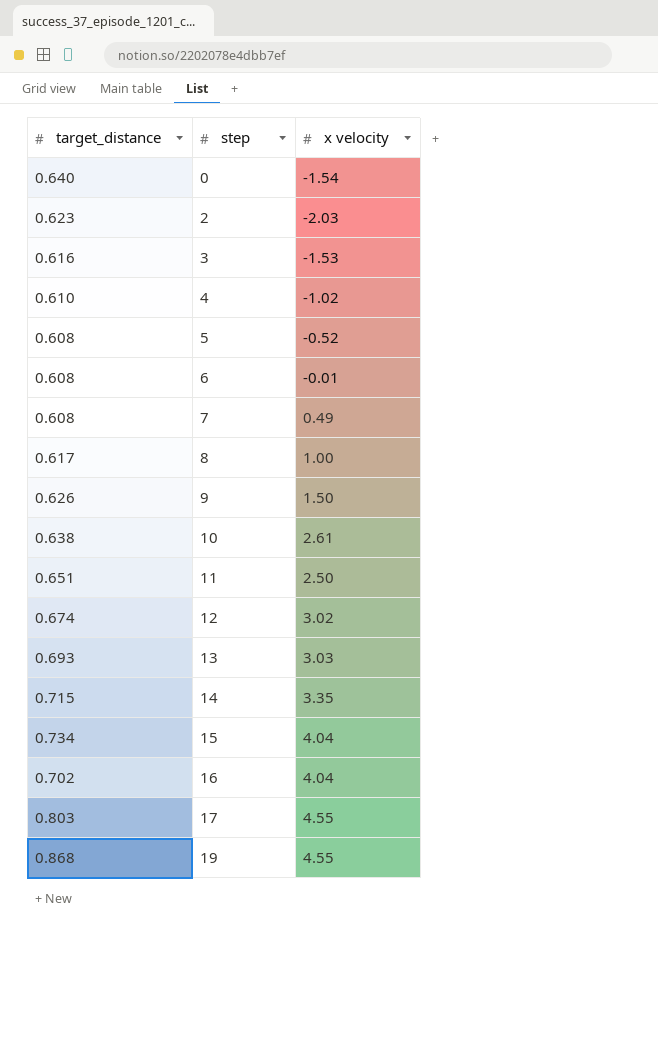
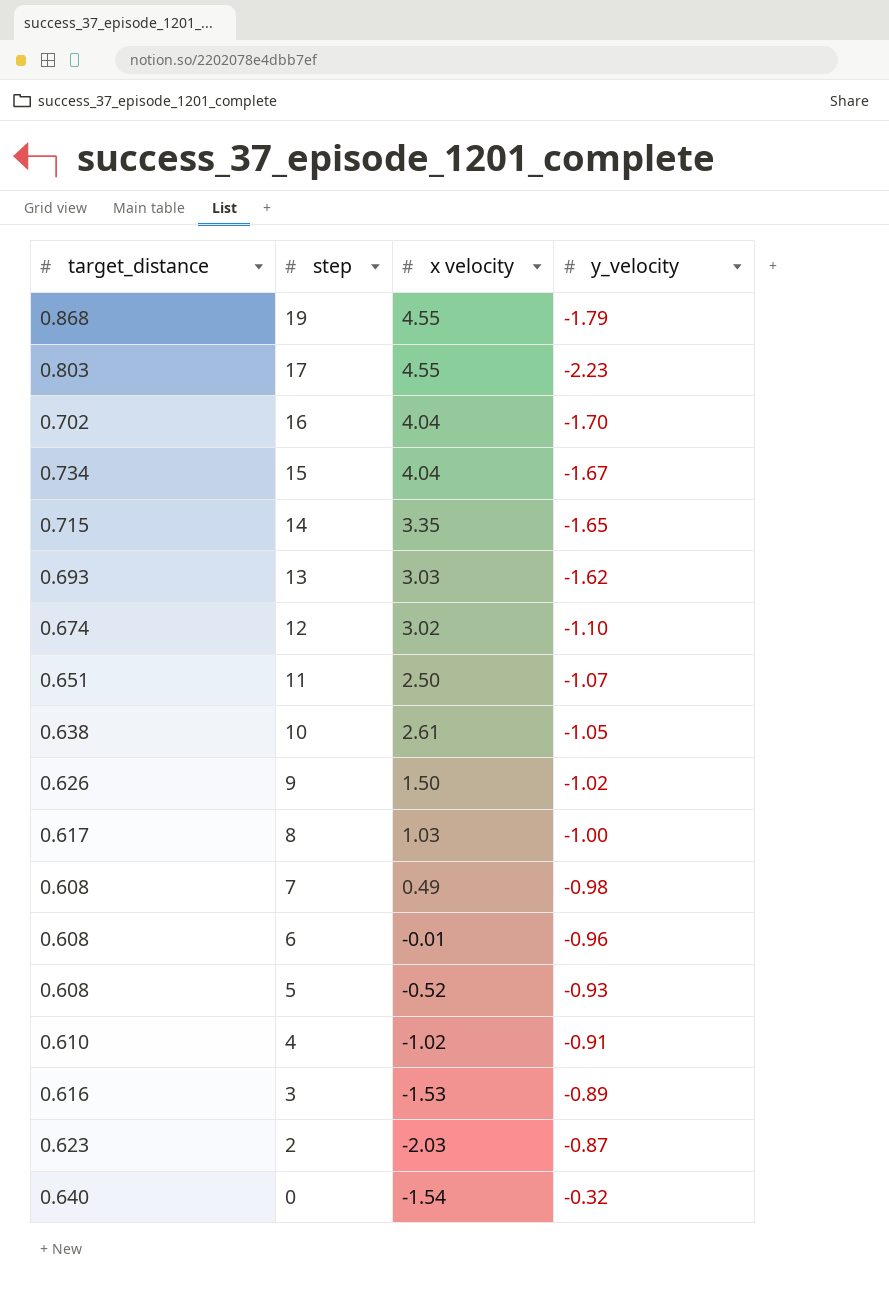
row order: step ascending -> step descending
column y_velocity | position: none -> 4
8 | x velocity: 1.00 -> 1.03

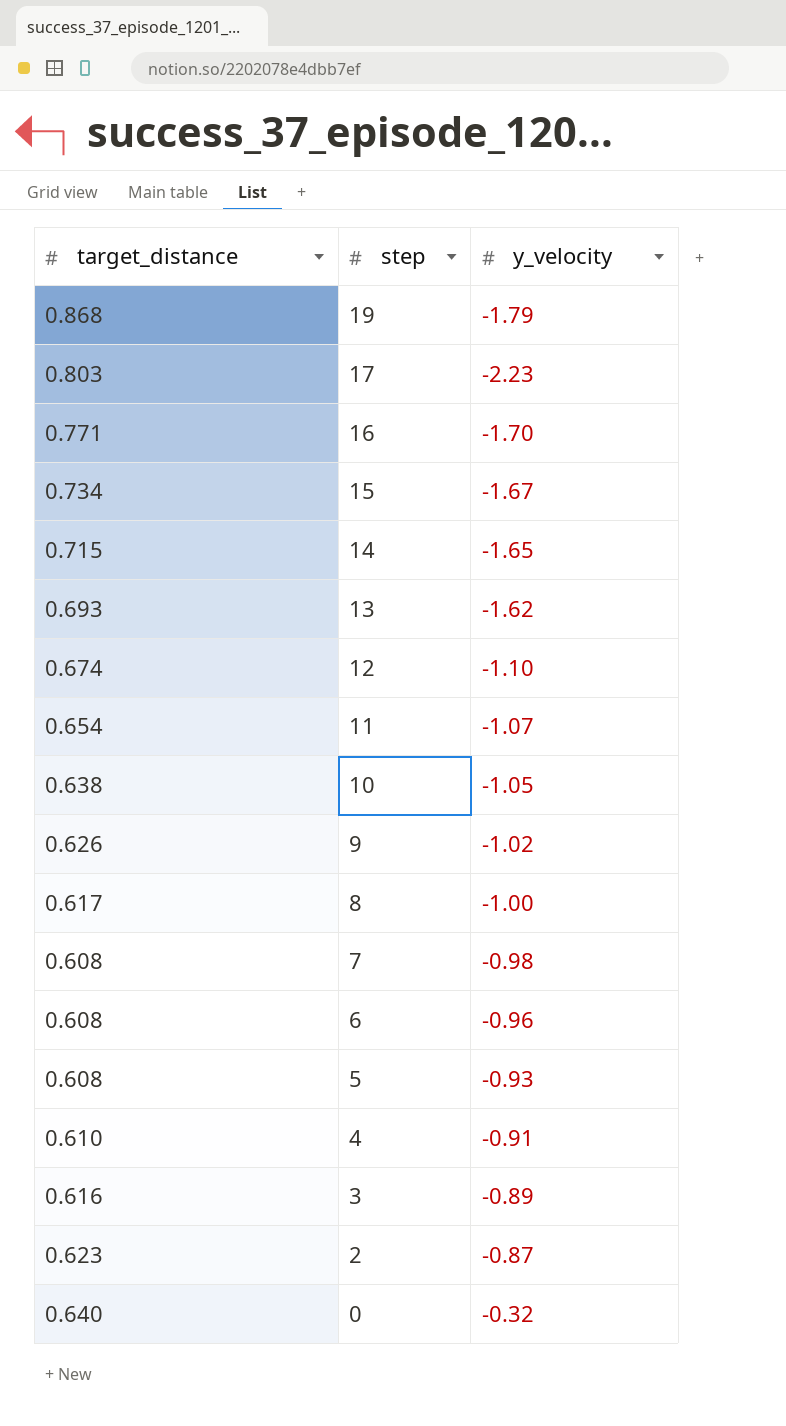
column x velocity | position: 3 -> none
16 | target_distance: 0.702 -> 0.771
11 | target_distance: 0.651 -> 0.654

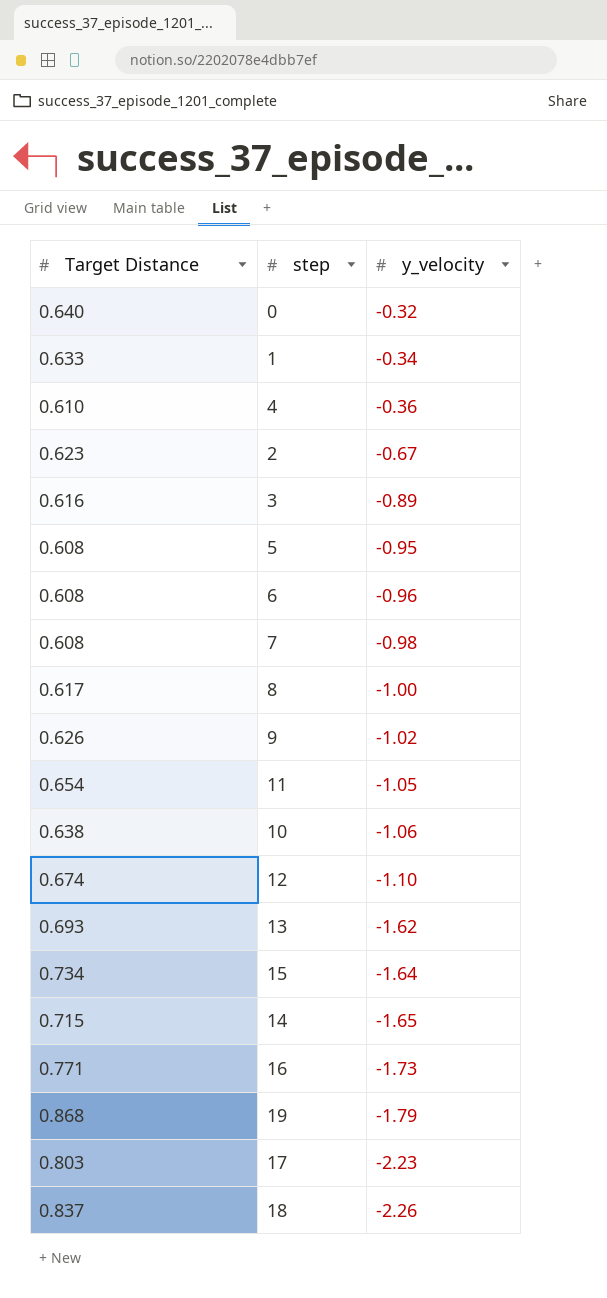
row order: step descending -> y_velocity descending
column name: target_distance -> Target Distance
row 1: none -> 0.633 | -0.34
4 | y_velocity: -0.91 -> -0.36
2 | y_velocity: -0.87 -> -0.67
5 | y_velocity: -0.93 -> -0.95
11 | y_velocity: -1.07 -> -1.05
10 | y_velocity: -1.05 -> -1.06
15 | y_velocity: -1.67 -> -1.64
16 | y_velocity: -1.70 -> -1.73
row 18: none -> 0.837 | -2.26

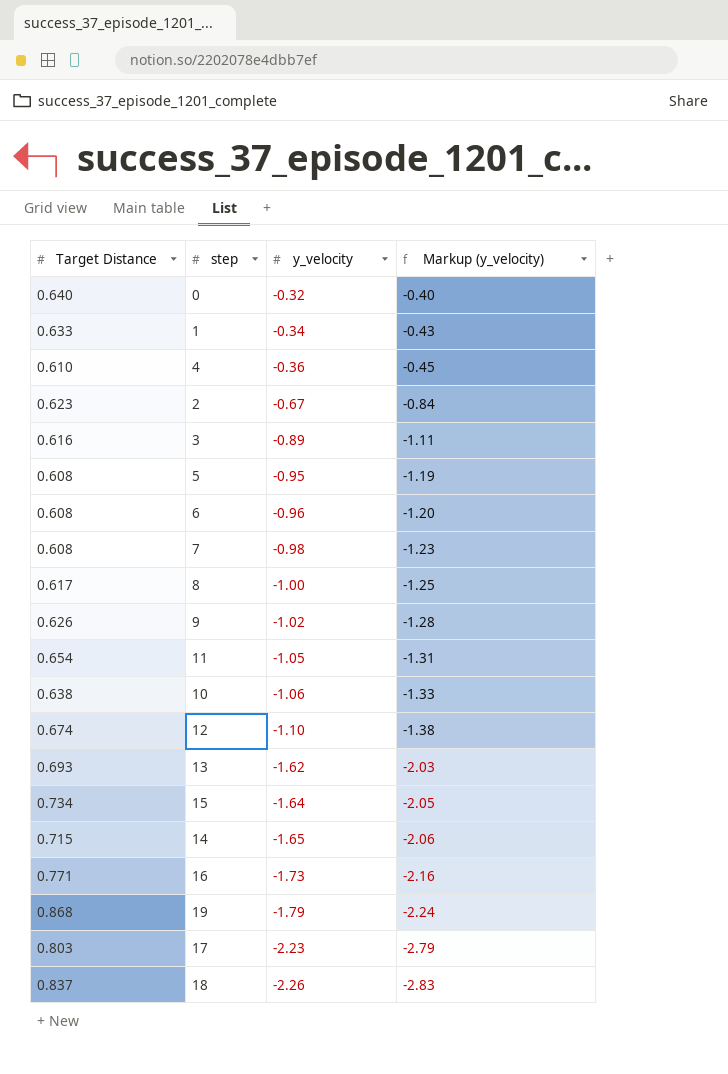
column Markup (y_velocity) | formula: none -> [y_velocity] * 1.25

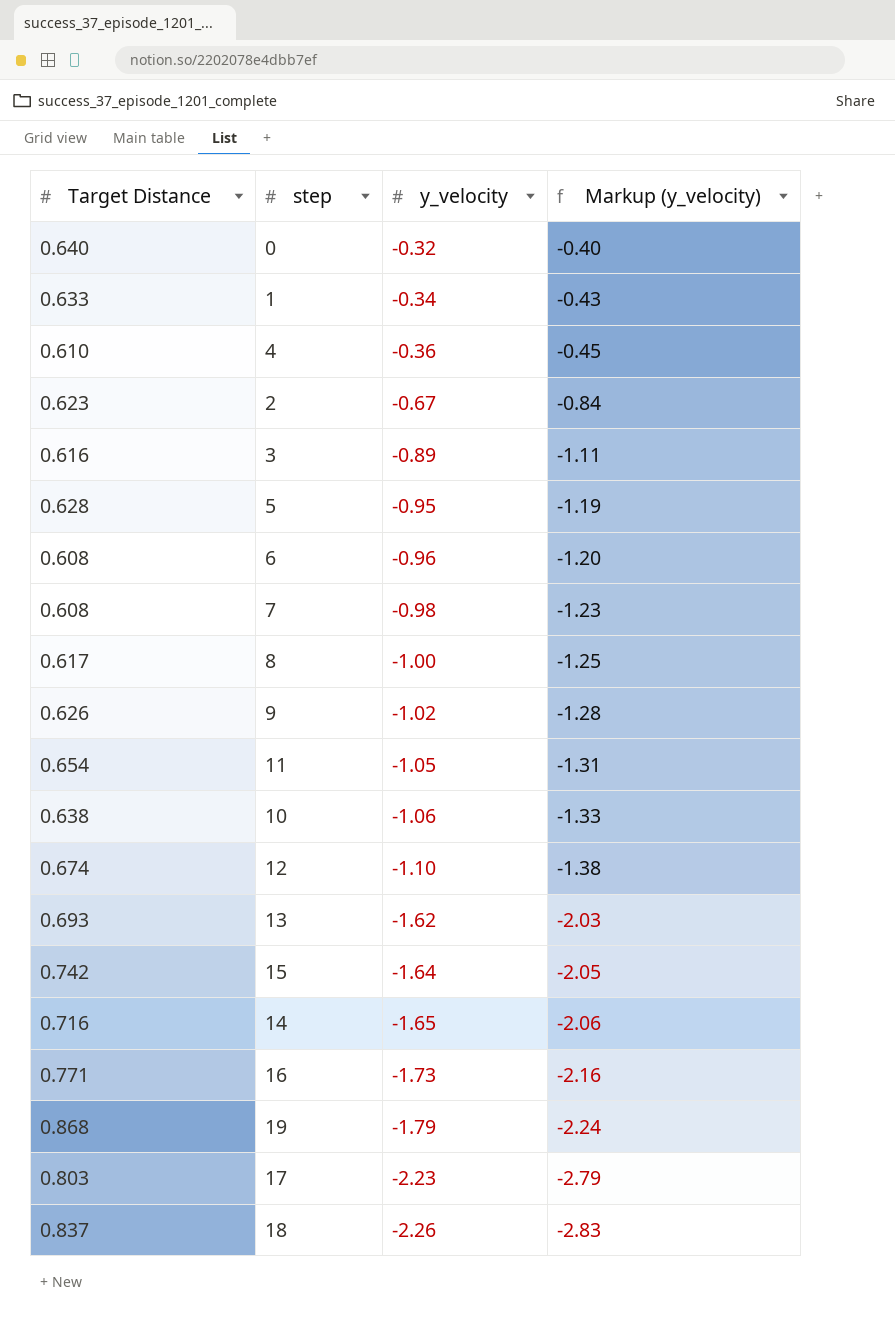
5 | Target Distance: 0.608 -> 0.628
15 | Target Distance: 0.734 -> 0.742
14 | Target Distance: 0.715 -> 0.716

